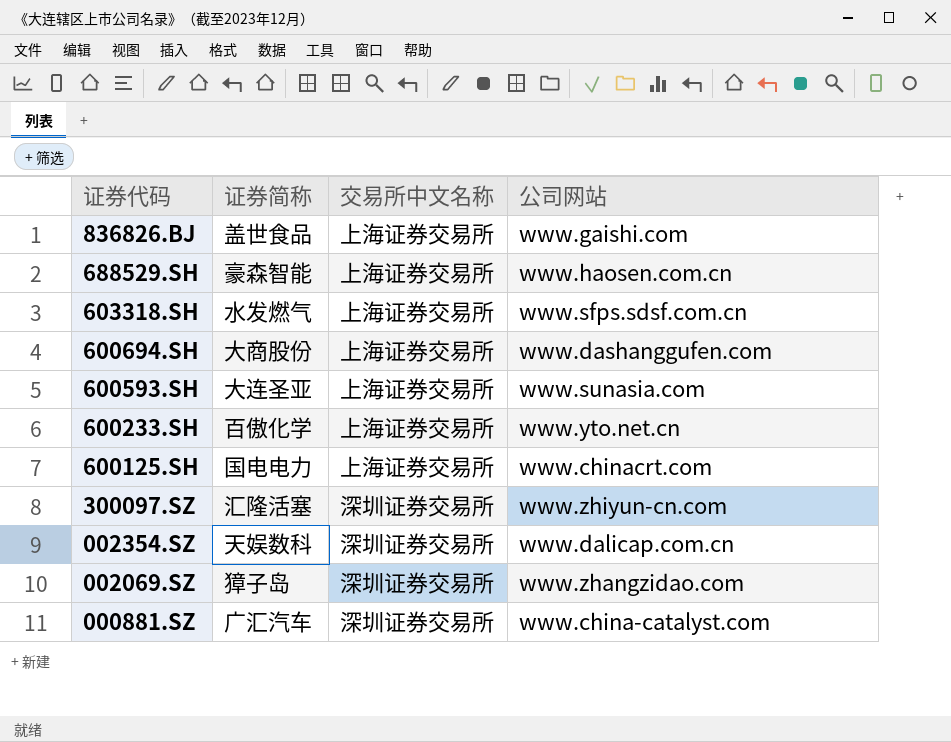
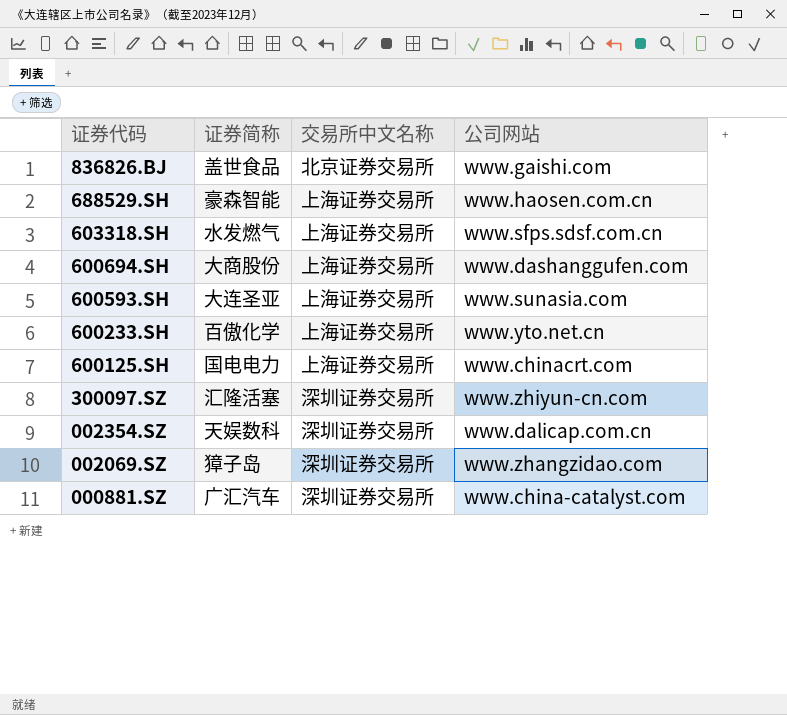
836826.BJ | 交易所中文名称: 上海证券交易所 -> 北京证券交易所

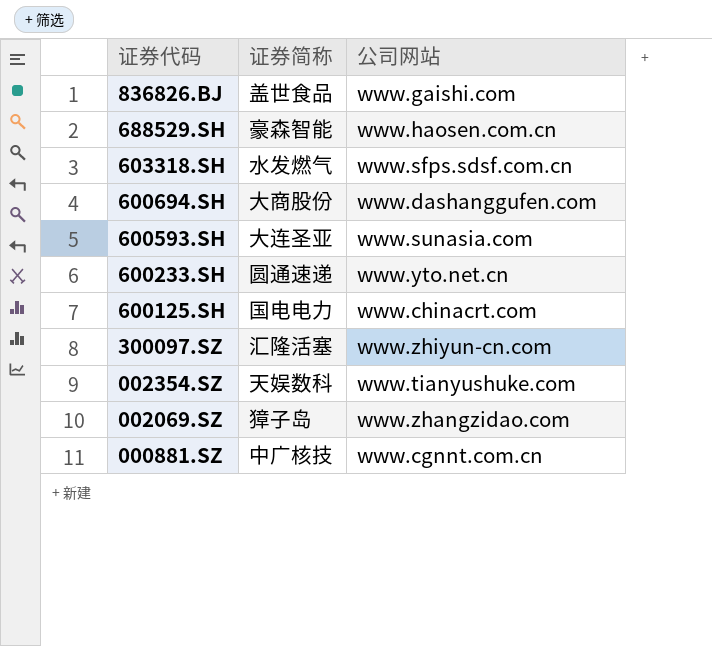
column 交易所中文名称 | position: 3 -> none
600233.SH | 证券简称: 百傲化学 -> 圆通速递
002354.SZ | 公司网站: www.dalicap.com.cn -> www.tianyushuke.com
000881.SZ | 证券简称: 广汇汽车 -> 中广核技
000881.SZ | 公司网站: www.china-catalyst.com -> www.cgnnt.com.cn

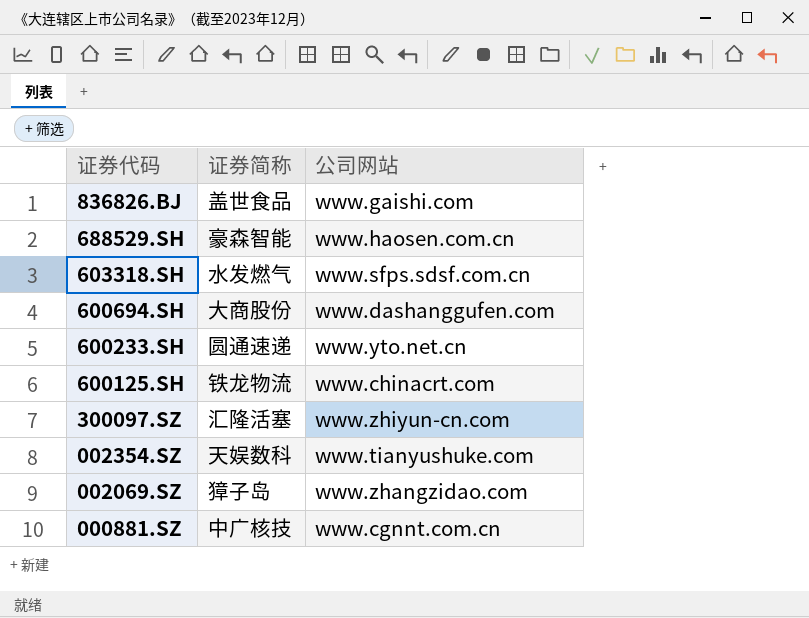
row 600593.SH: 大连圣亚 | www.sunasia.com -> none
600125.SH | 证券简称: 国电电力 -> 铁龙物流

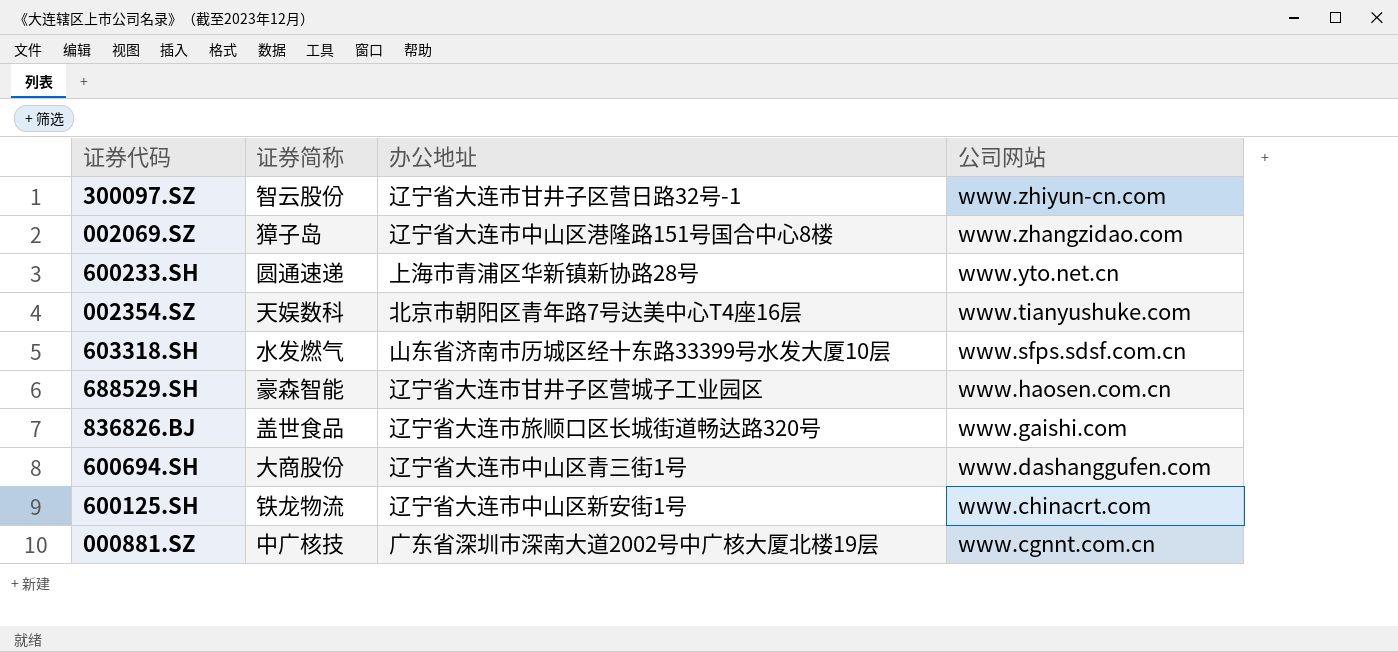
row order: 证券代码 descending -> 公司网站 descending
column 办公地址 | position: none -> 3
300097.SZ | 证券简称: 汇隆活塞 -> 智云股份

